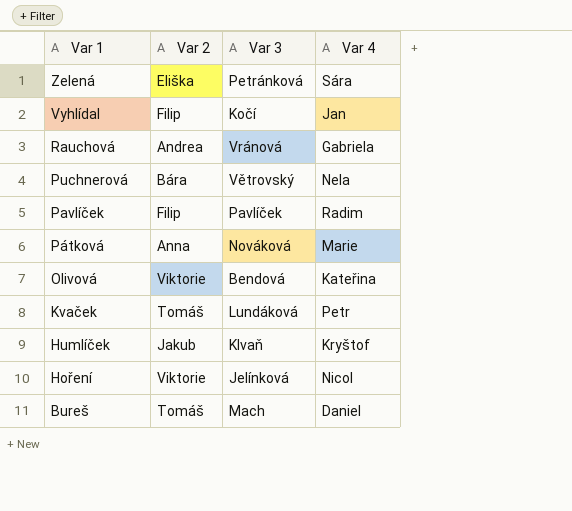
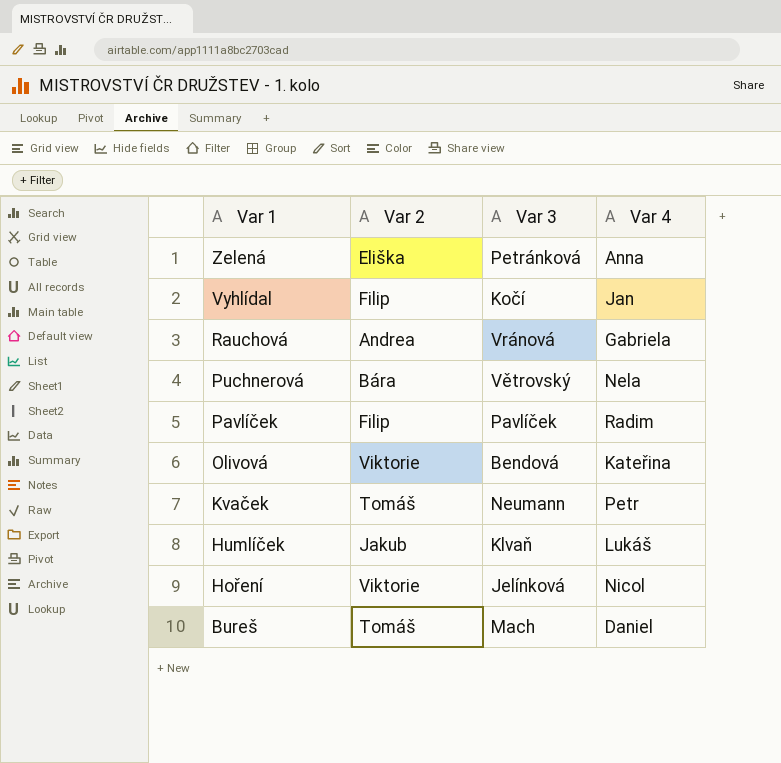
row Pátková: Anna | Nováková | Marie -> none
Zelená | Var 4: Sára -> Anna
Kvaček | Var 3: Lundáková -> Neumann
Humlíček | Var 4: Kryštof -> Lukáš

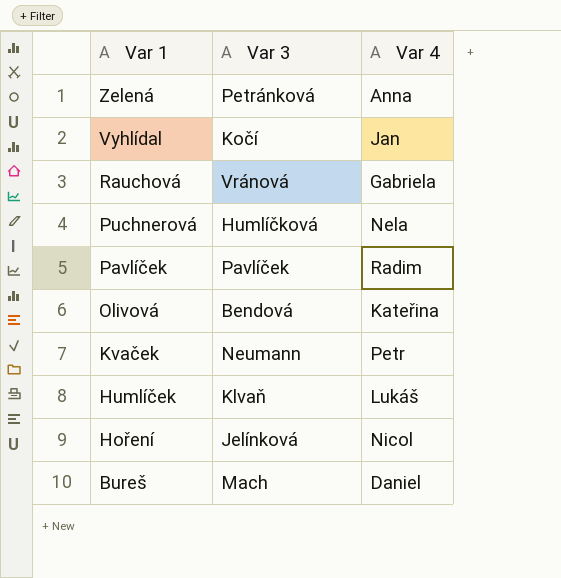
column Var 2 | position: 2 -> none
Puchnerová | Var 3: Větrovský -> Humlíčková

